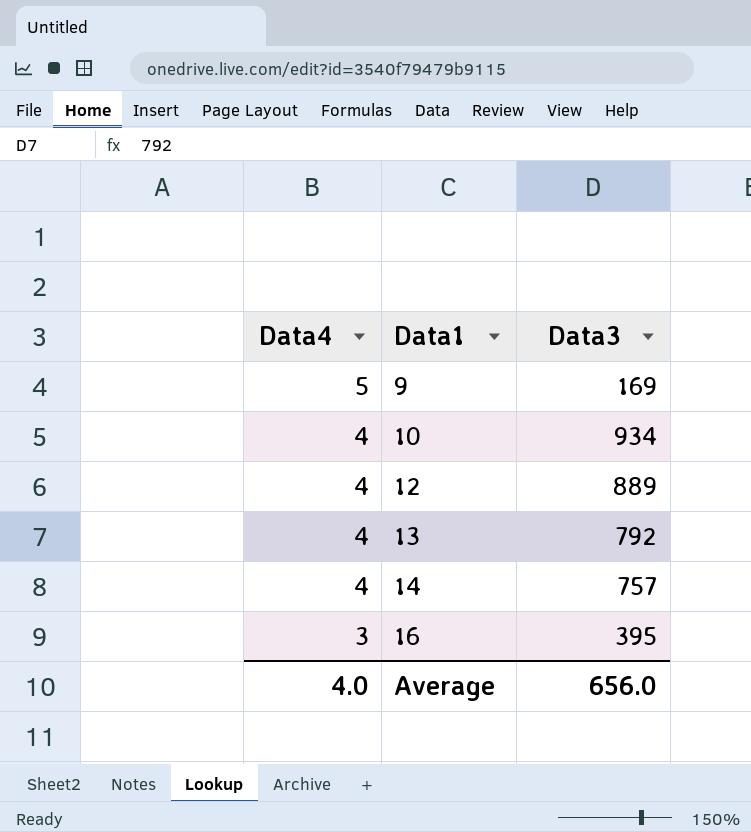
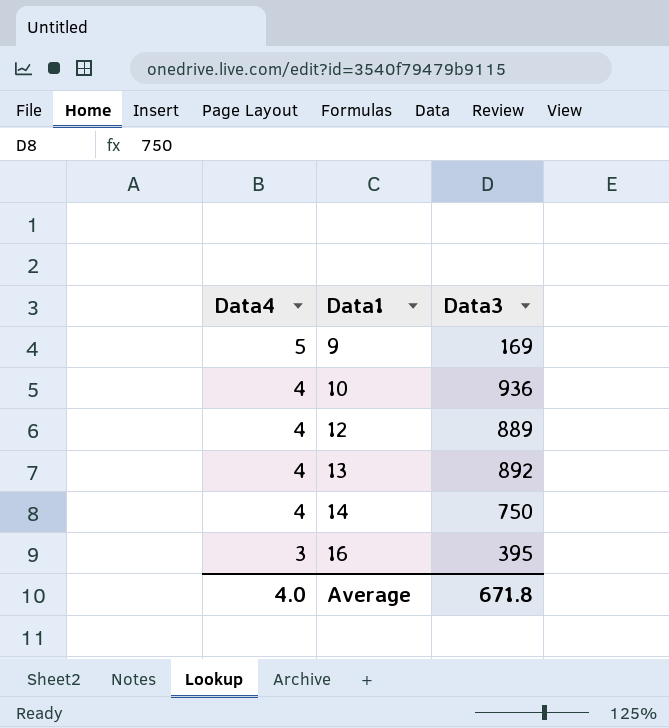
10 | Data3: 934 -> 936
13 | Data3: 792 -> 892
14 | Data3: 757 -> 750
Average | Data3: 656.0 -> 671.8

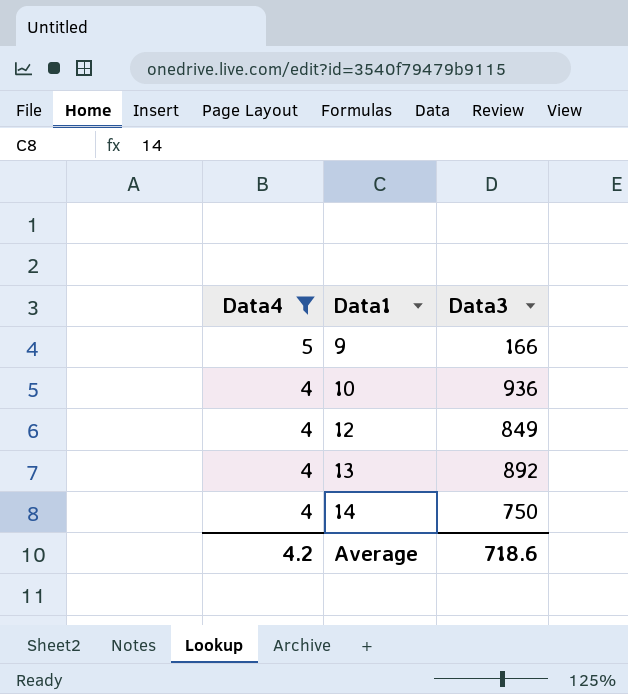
filter: none -> Data4 != 3
9 | Data3: 169 -> 166
12 | Data3: 889 -> 849
Average | Data4: 4.0 -> 4.2
Average | Data3: 671.8 -> 718.6

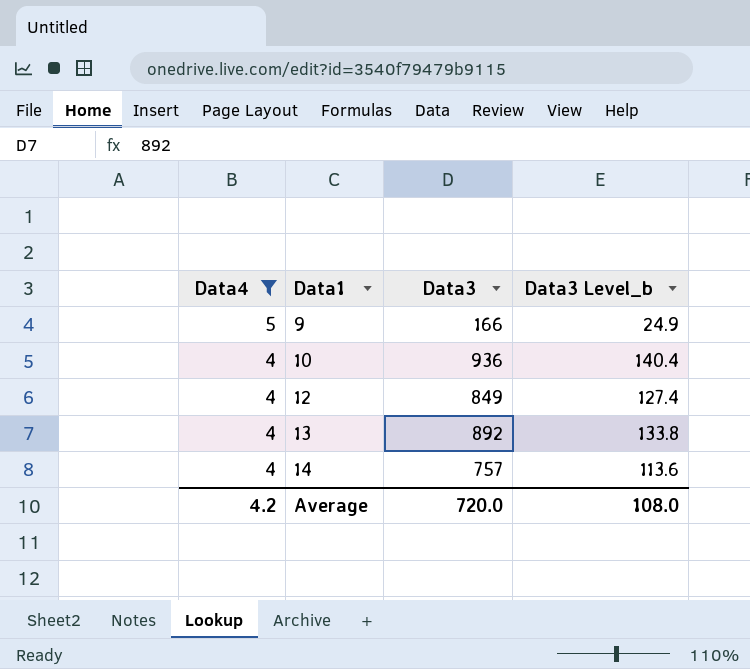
column Data3 Level_b | formula: none -> [Data3] * 0.15
14 | Data3: 750 -> 757
Average | Data3: 718.6 -> 720.0

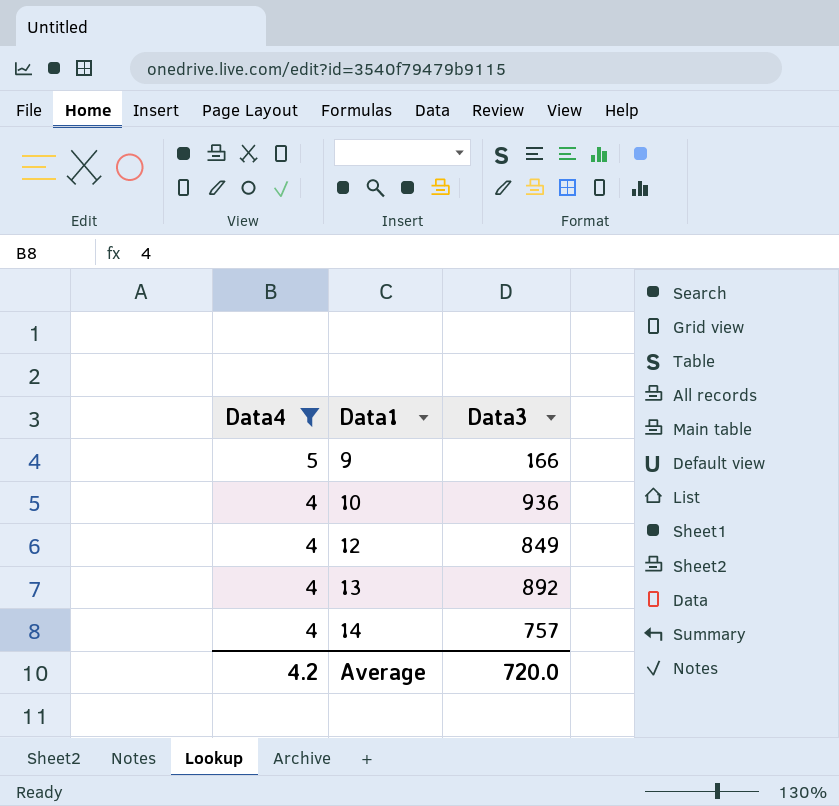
column Data3 Level_b | formula: [Data3] * 0.15 -> none

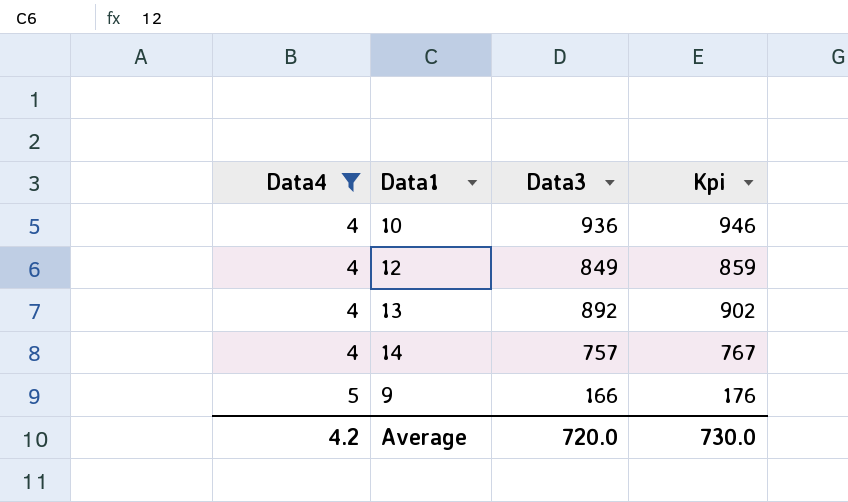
row order: Data4 descending -> Data4 ascending
column Kpi | formula: none -> [Data3] + 10

